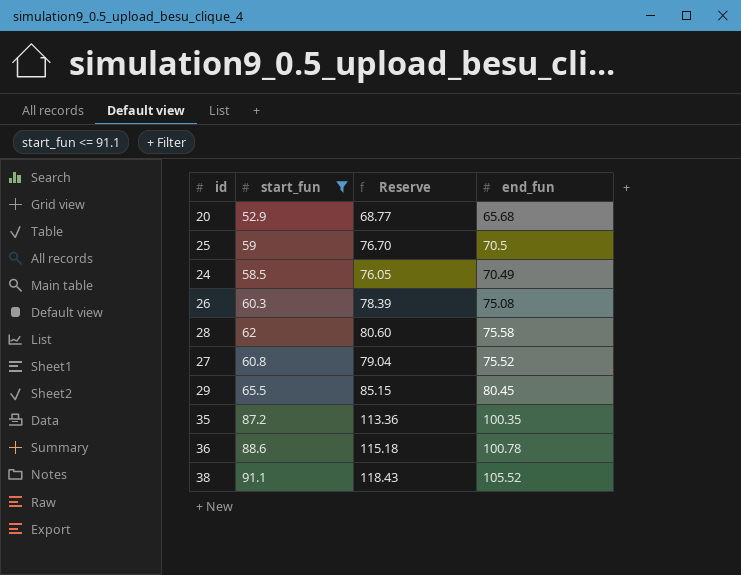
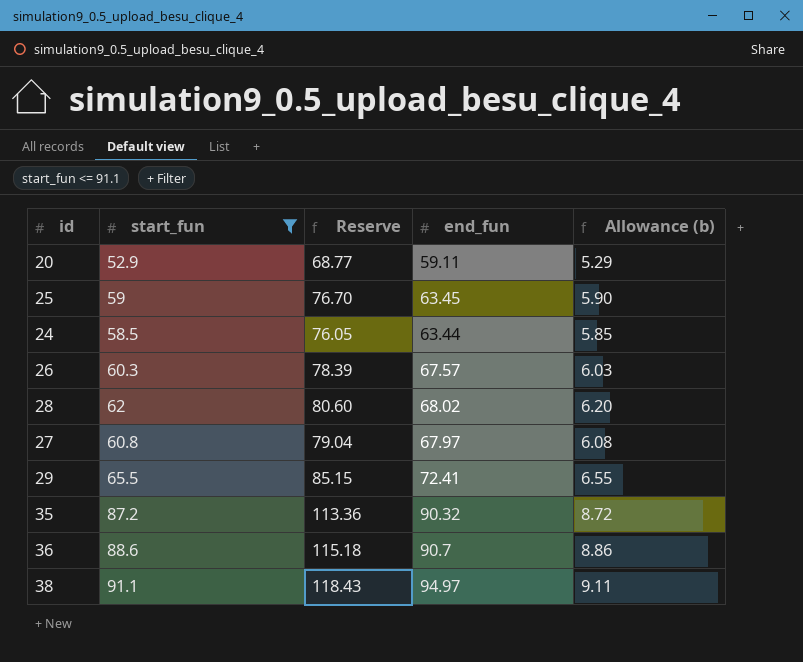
column Allowance (b) | formula: none -> [start_fun] * 0.1
20 | end_fun: 65.68 -> 59.11
25 | end_fun: 70.5 -> 63.45
24 | end_fun: 70.49 -> 63.44
26 | end_fun: 75.08 -> 67.57
28 | end_fun: 75.58 -> 68.02
27 | end_fun: 75.52 -> 67.97
29 | end_fun: 80.45 -> 72.41
35 | end_fun: 100.35 -> 90.32
36 | end_fun: 100.78 -> 90.7
38 | end_fun: 105.52 -> 94.97

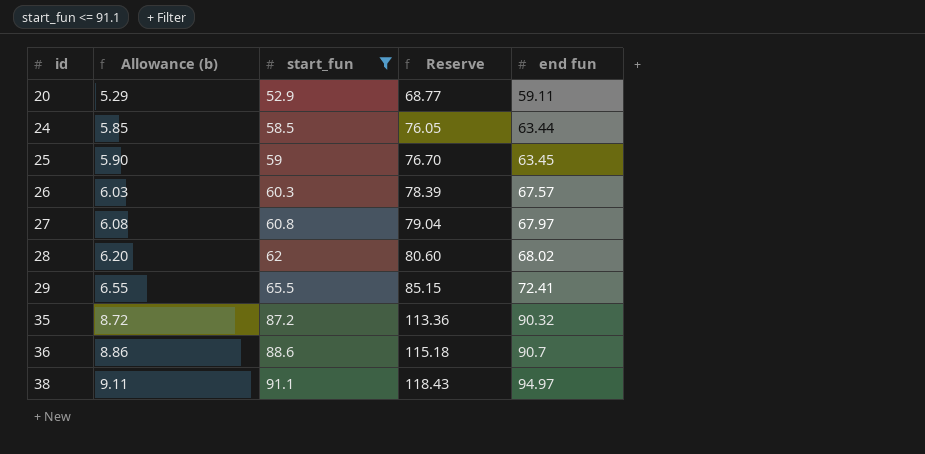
row order: none -> id ascending
column Allowance (b) | position: 5 -> 2
column name: end_fun -> end fun

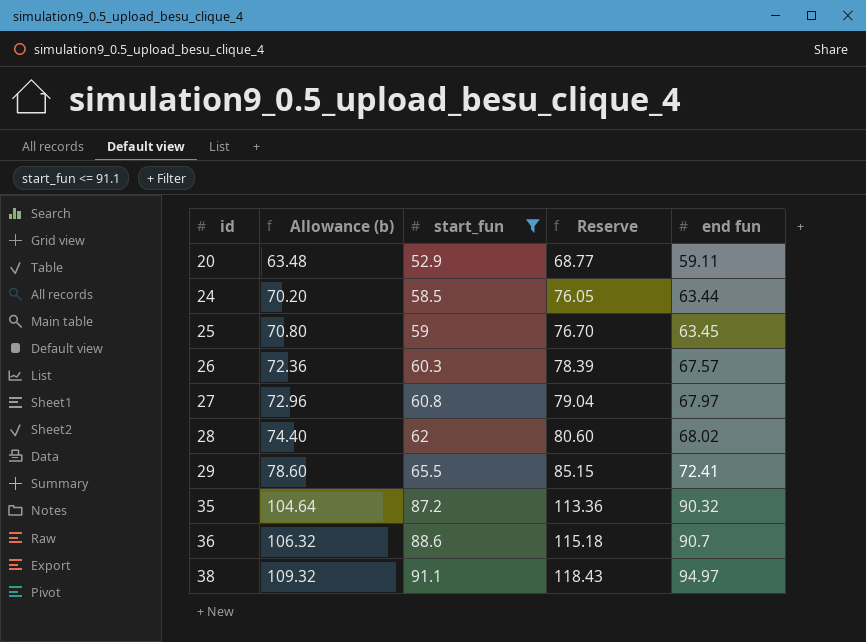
column Allowance (b) | formula: [start_fun] * 0.1 -> [start_fun] * 1.2

